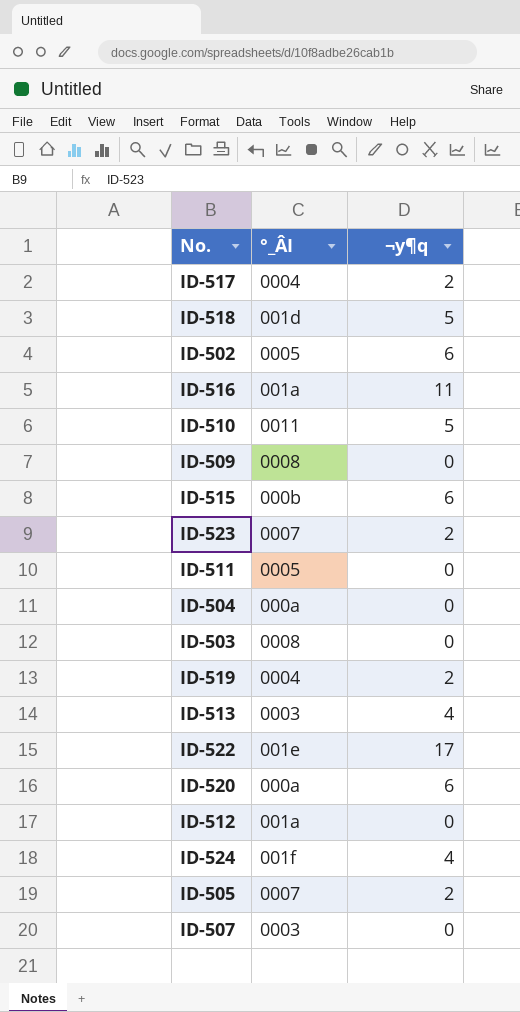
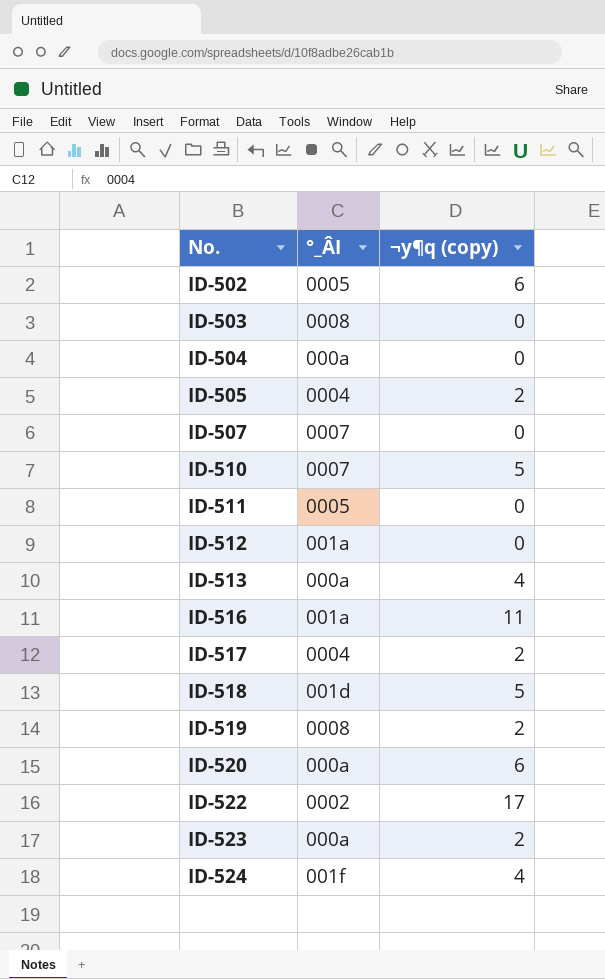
row order: none -> No. ascending
column name: ¬y¶q -> ¬y¶q (copy)
row ID-509: 0008 | 0 -> none
row ID-515: 000b | 6 -> none
ID-505 | °_ÂI: 0007 -> 0004
ID-507 | °_ÂI: 0003 -> 0007
ID-510 | °_ÂI: 0011 -> 0007
ID-513 | °_ÂI: 0003 -> 000a
ID-519 | °_ÂI: 0004 -> 0008
ID-522 | °_ÂI: 001e -> 0002
ID-523 | °_ÂI: 0007 -> 000a

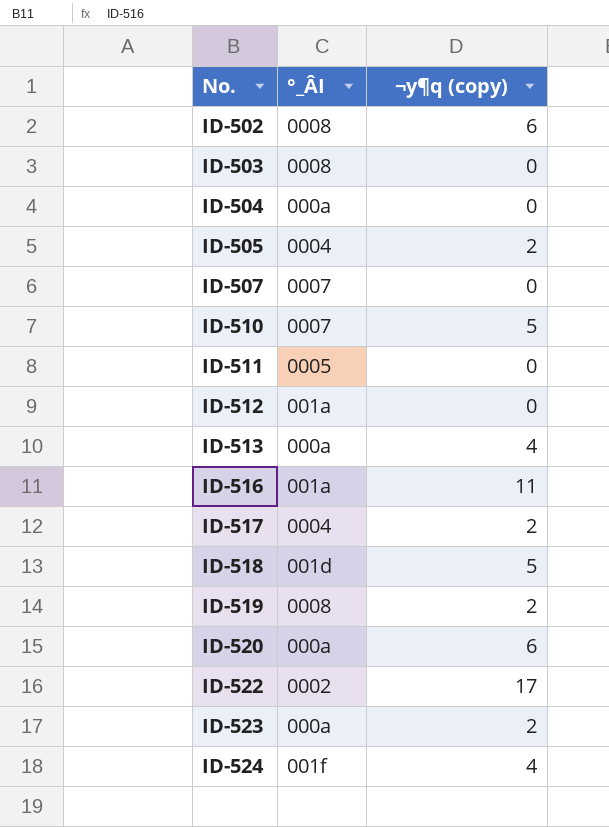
ID-502 | °_ÂI: 0005 -> 0008

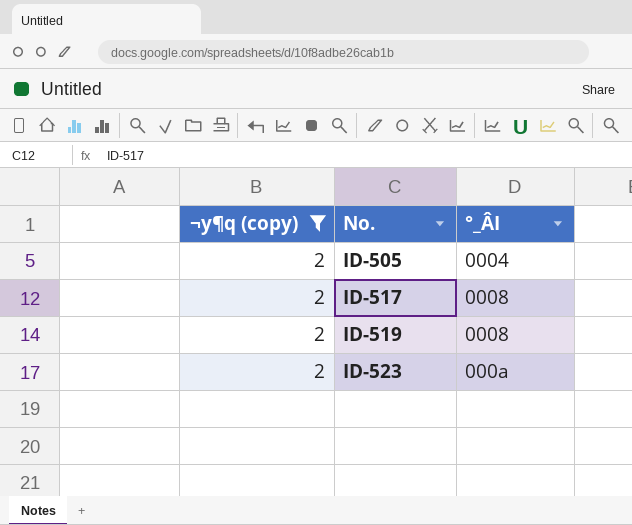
filter: none -> ¬y¶q (copy) = 2
column ¬y¶q (copy) | position: 3 -> 1
ID-517 | °_ÂI: 0004 -> 0008

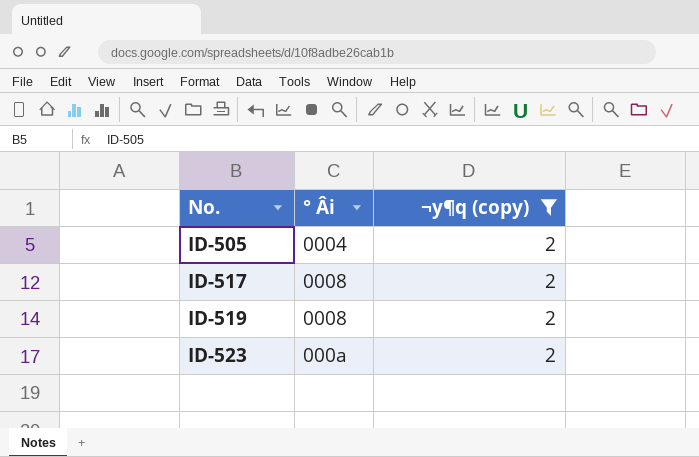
column name: °_ÂI -> ° Âi
column ¬y¶q (copy) | position: 1 -> 3

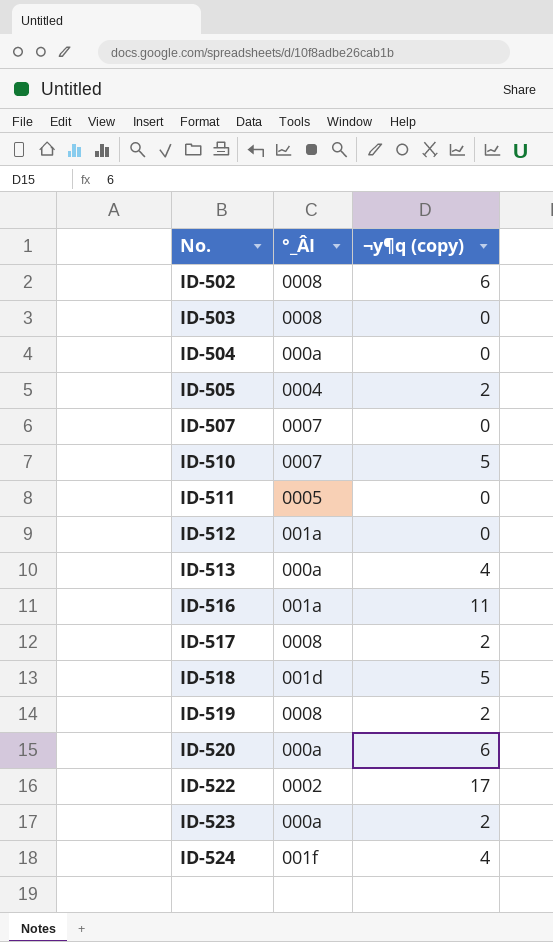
filter: ¬y¶q (copy) = 2 -> none
column name: ° Âi -> °_ÂI

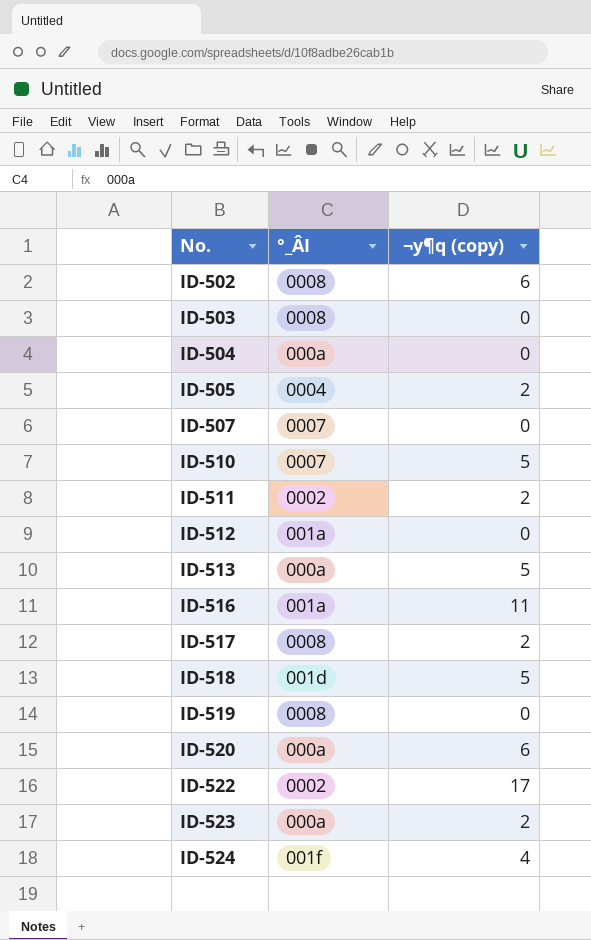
ID-511 | °_ÂI: 0005 -> 0002
ID-511 | ¬y¶q (copy): 0 -> 2
ID-513 | ¬y¶q (copy): 4 -> 5
ID-519 | ¬y¶q (copy): 2 -> 0

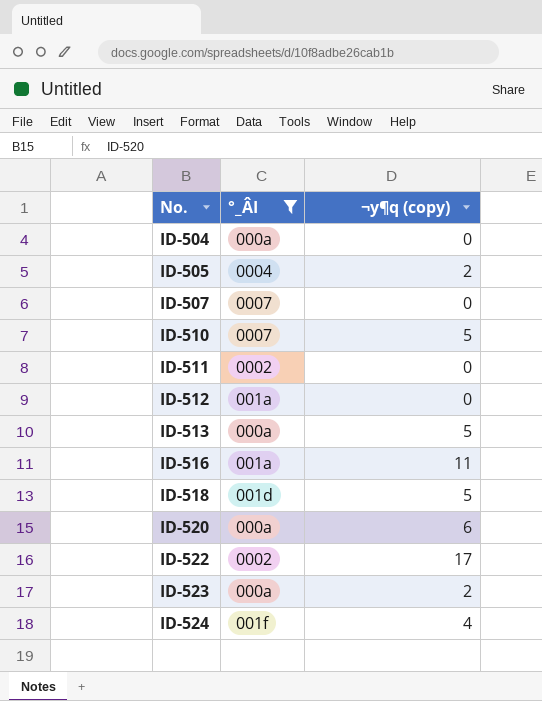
filter: none -> °_ÂI != 0008
ID-511 | ¬y¶q (copy): 2 -> 0

